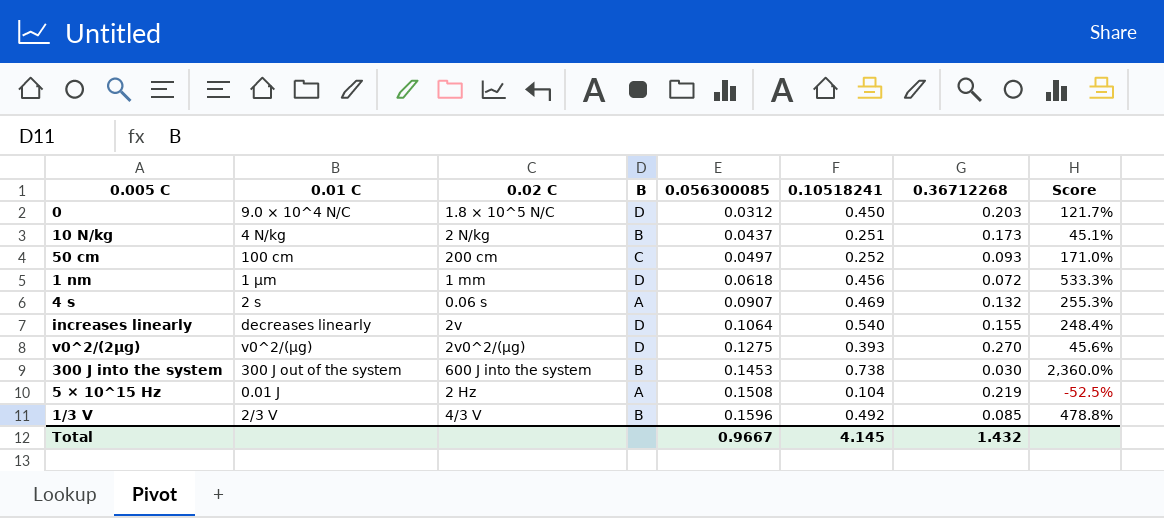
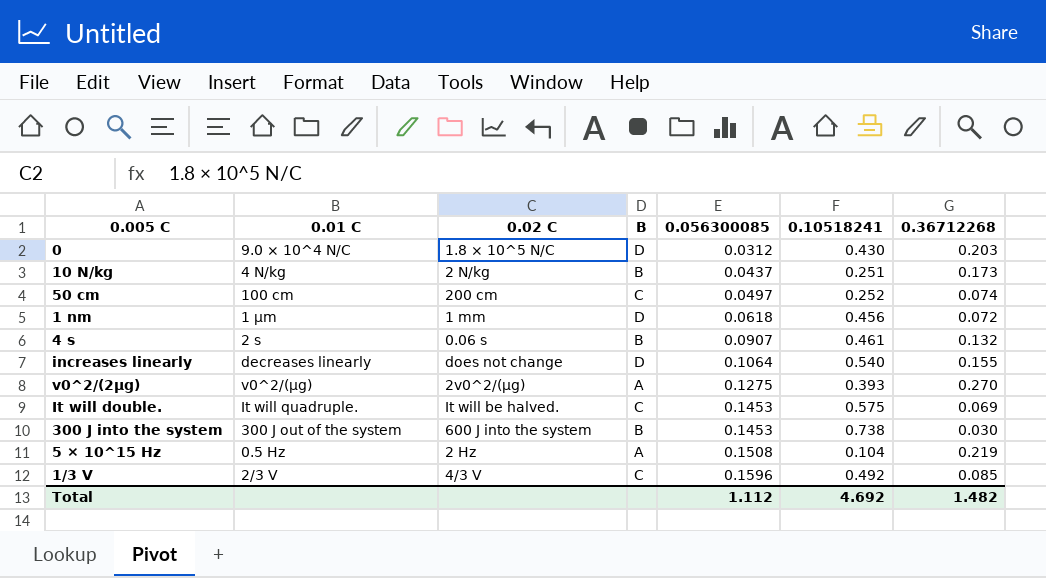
column Score | formula: ([0.10518241] - [0.36712268]) / [0.36712268] -> none
0 | 0.10518241: 0.450 -> 0.430
50 cm | 0.36712268: 0.093 -> 0.074
4 s | B: A -> B
4 s | 0.10518241: 0.469 -> 0.461
increases linearly | 0.02 C: 2v -> does not change
v0^2/(2μg) | B: D -> A
row It will double.: none -> It will quadruple. | It will be halved. | C | 0.1453 | 0.575 | 0.069
5 × 10^15 Hz | 0.01 C: 0.01 J -> 0.5 Hz
1/3 V | B: B -> C
Total | 0.056300085: 0.9667 -> 1.112
Total | 0.10518241: 4.145 -> 4.692
Total | 0.36712268: 1.432 -> 1.482

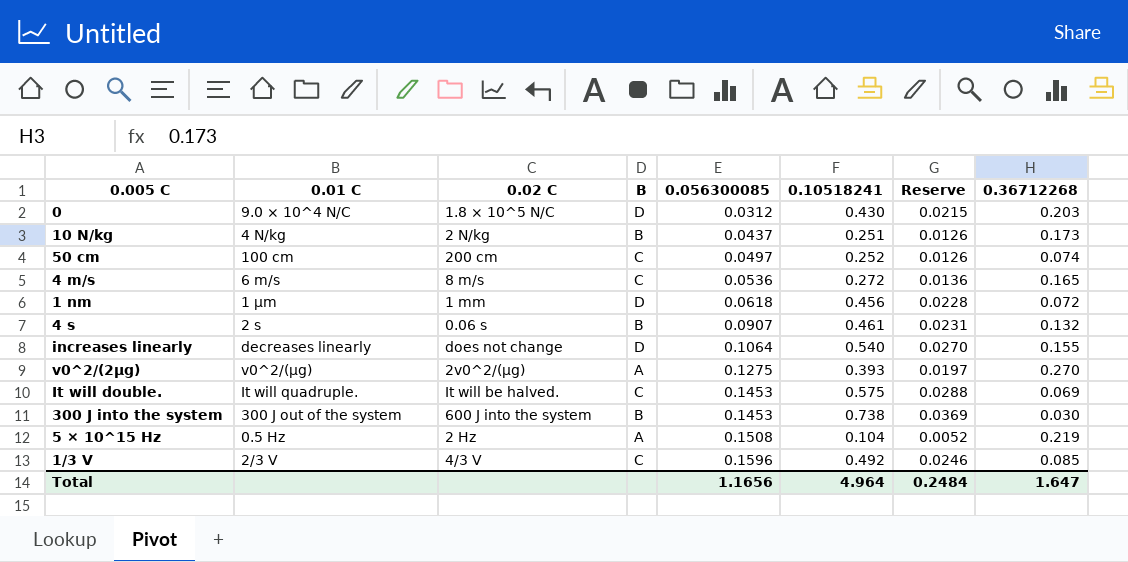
column Reserve | formula: none -> [0.10518241] * 0.05
row 4 m/s: none -> 6 m/s | 8 m/s | C | 0.0536 | 0.272 | 0.0136 | 0.165
Total | 0.056300085: 1.112 -> 1.1656
Total | 0.10518241: 4.692 -> 4.964
Total | 0.36712268: 1.482 -> 1.647

